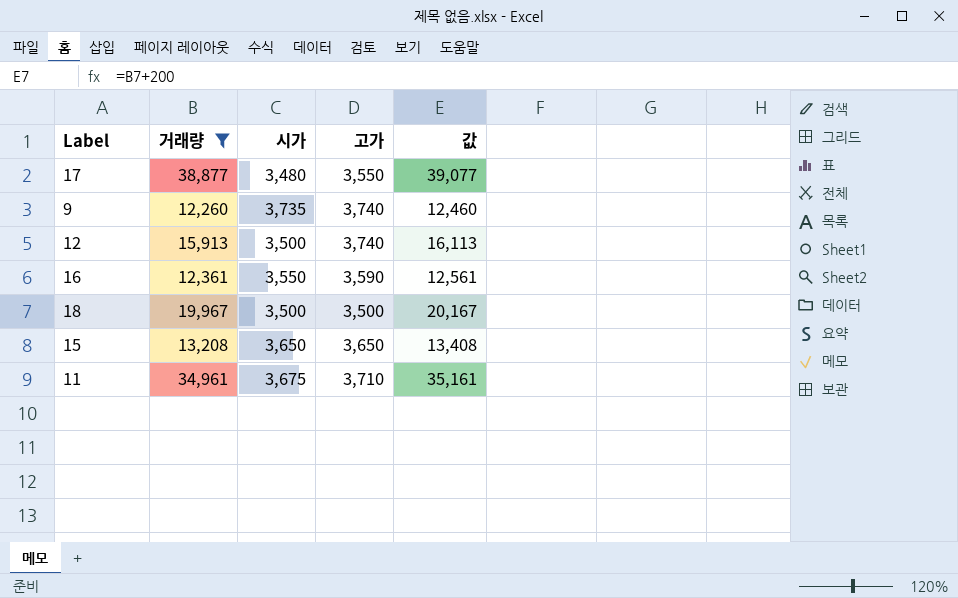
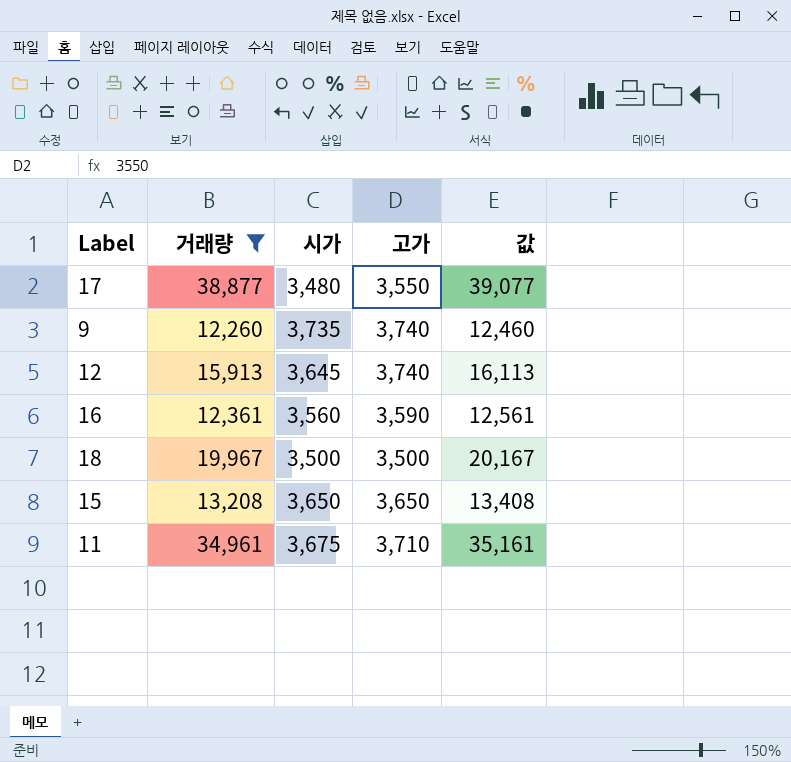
12 | 시가: 3,500 -> 3,645
16 | 시가: 3,550 -> 3,560

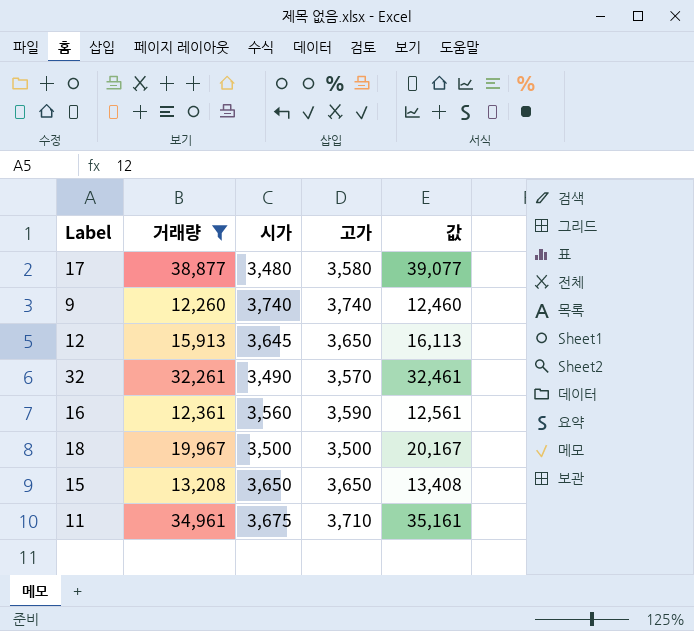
17 | 고가: 3,550 -> 3,580
9 | 시가: 3,735 -> 3,740
12 | 고가: 3,740 -> 3,650
row 32: none -> 32,261 | 3,490 | 3,570 | 32,461

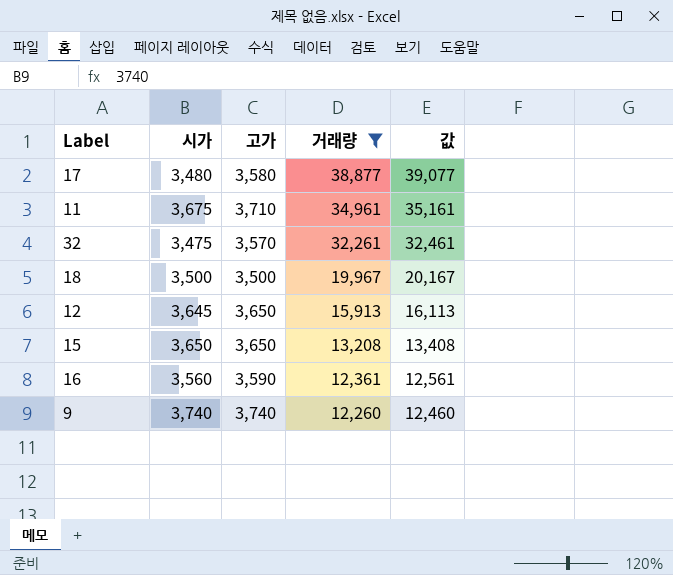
row order: none -> 거래량 descending
column 거래량 | position: 2 -> 4
32 | 시가: 3,490 -> 3,475

